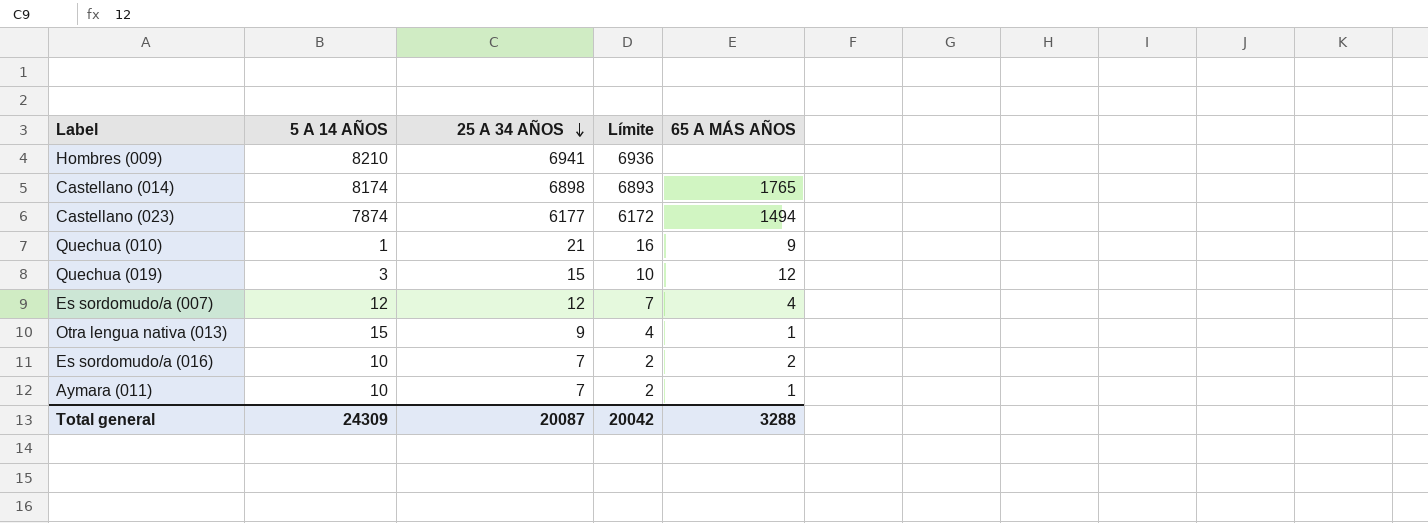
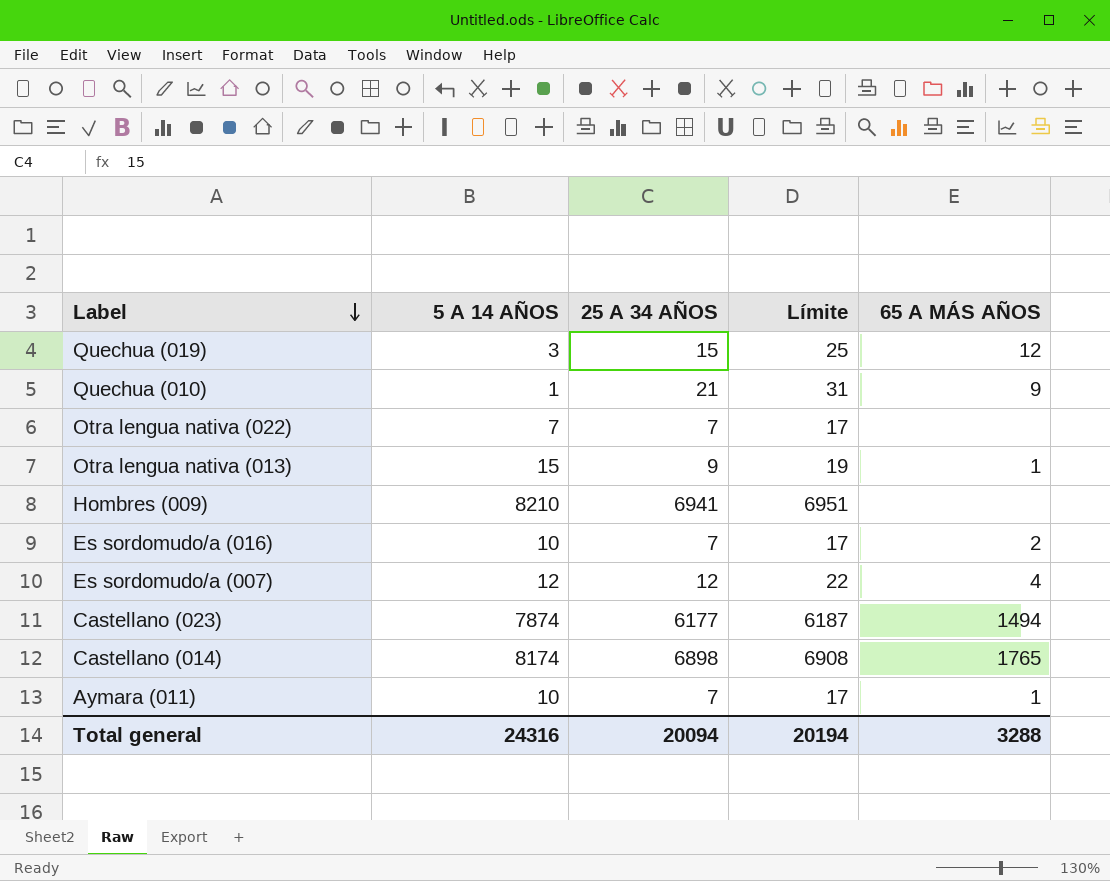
row order: 25 A 34 AÑOS descending -> Label descending
column Límite | formula: [25 A 34 AÑOS] - 5 -> [25 A 34 AÑOS] + 10
row Otra lengua nativa (022): none -> 7 | 7 | 17 | none
Total general | 5 A 14 AÑOS: 24309 -> 24316
Total general | 25 A 34 AÑOS: 20087 -> 20094
Total general | Límite: 20042 -> 20194

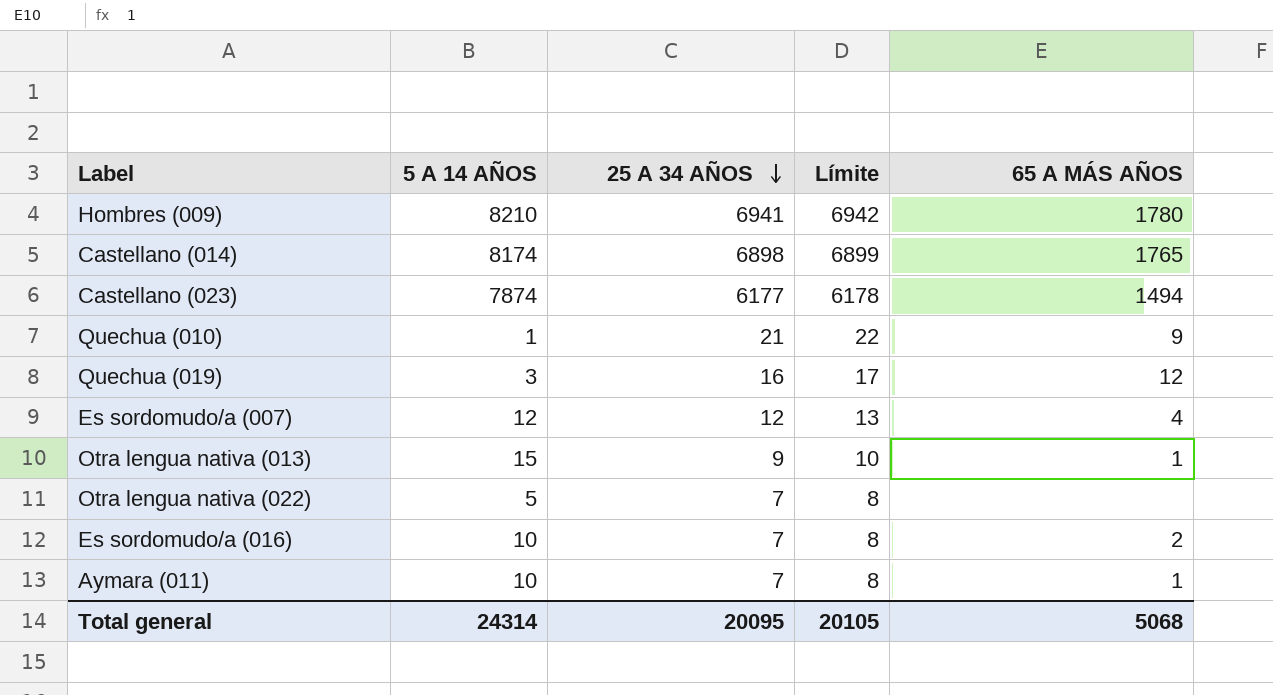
row order: Label descending -> 25 A 34 AÑOS descending
column Límite | formula: [25 A 34 AÑOS] + 10 -> [25 A 34 AÑOS] + 1
Hombres (009) | 65 A MÁS AÑOS: none -> 1780
Quechua (019) | 25 A 34 AÑOS: 15 -> 16
Otra lengua nativa (022) | 5 A 14 AÑOS: 7 -> 5
Total general | 5 A 14 AÑOS: 24316 -> 24314
Total general | 25 A 34 AÑOS: 20094 -> 20095
Total general | Límite: 20194 -> 20105
Total general | 65 A MÁS AÑOS: 3288 -> 5068

